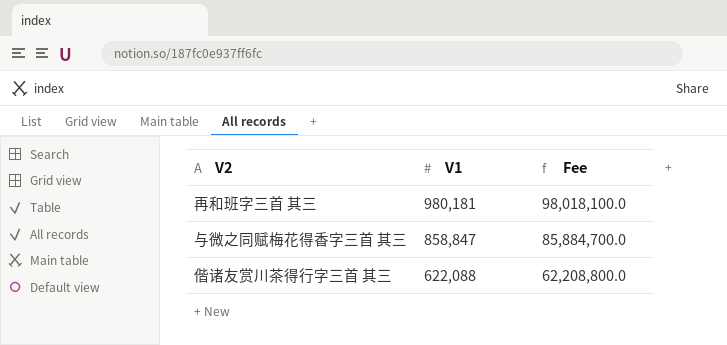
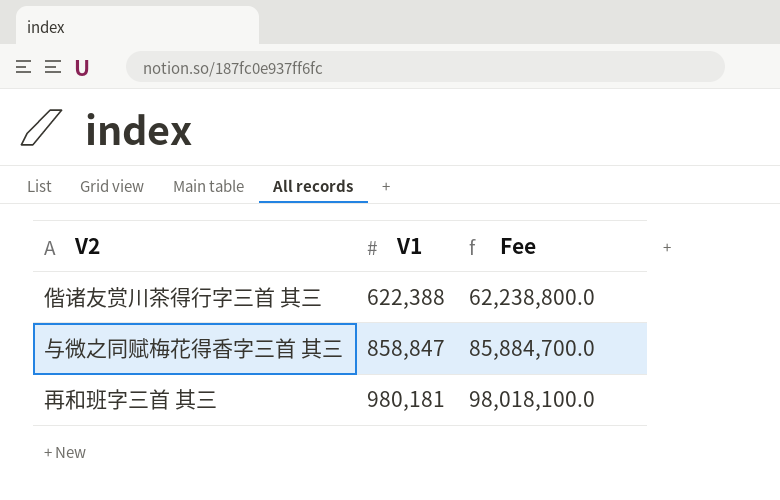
row order: V1 descending -> V1 ascending
偕诸友赏川茶得行字三首 其三 | V1: 622,088 -> 622,388
偕诸友赏川茶得行字三首 其三 | Fee: 62,208,800.0 -> 62,238,800.0

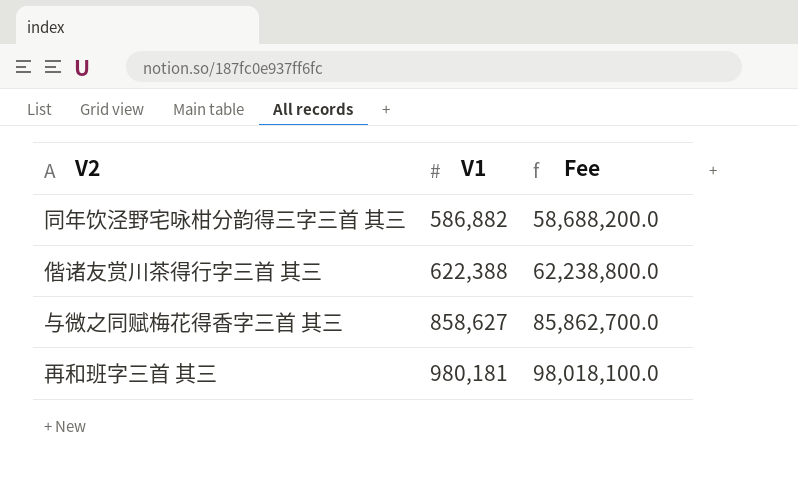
row 同年饮泾野宅咏柑分韵得三字三首 其三: none -> 586,882 | 58,688,200.0
与微之同赋梅花得香字三首 其三 | V1: 858,847 -> 858,627
与微之同赋梅花得香字三首 其三 | Fee: 85,884,700.0 -> 85,862,700.0

